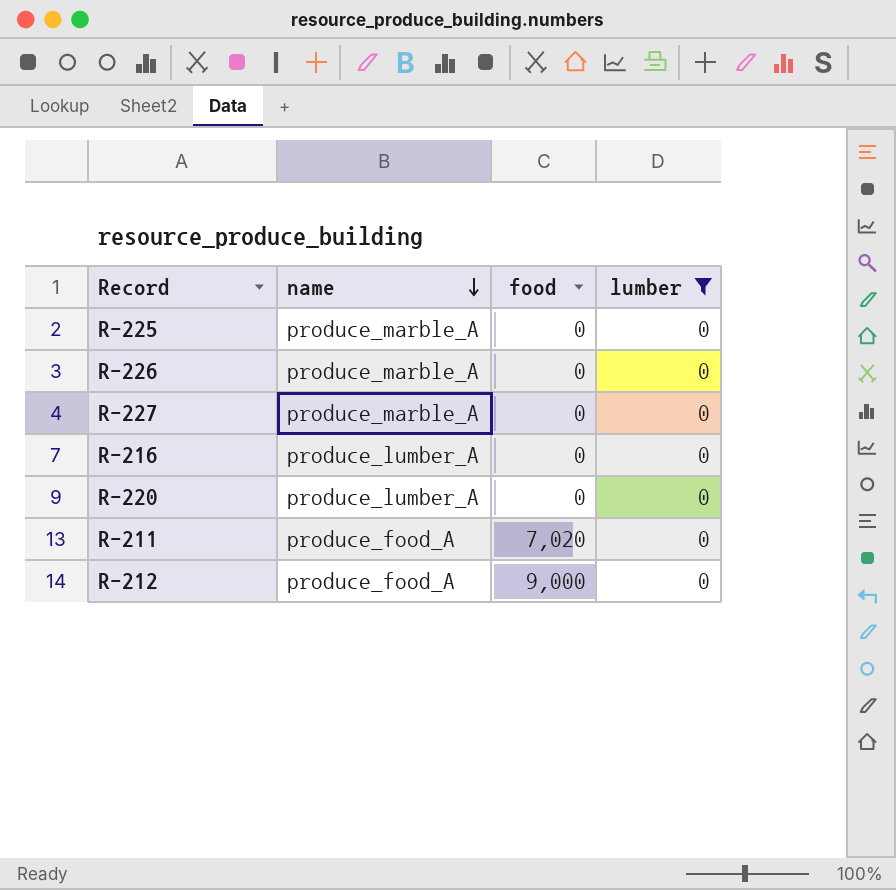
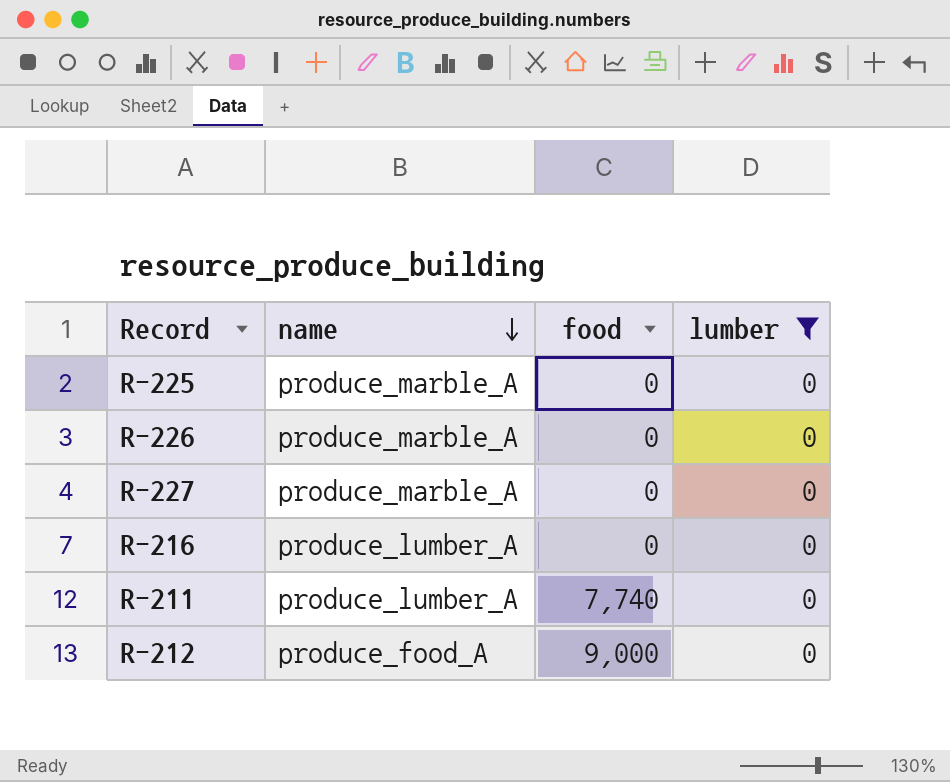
row R-220: produce_lumber_A | 0 | 0 -> none
R-211 | name: produce_food_A -> produce_lumber_A
R-211 | food: 7,020 -> 7,740

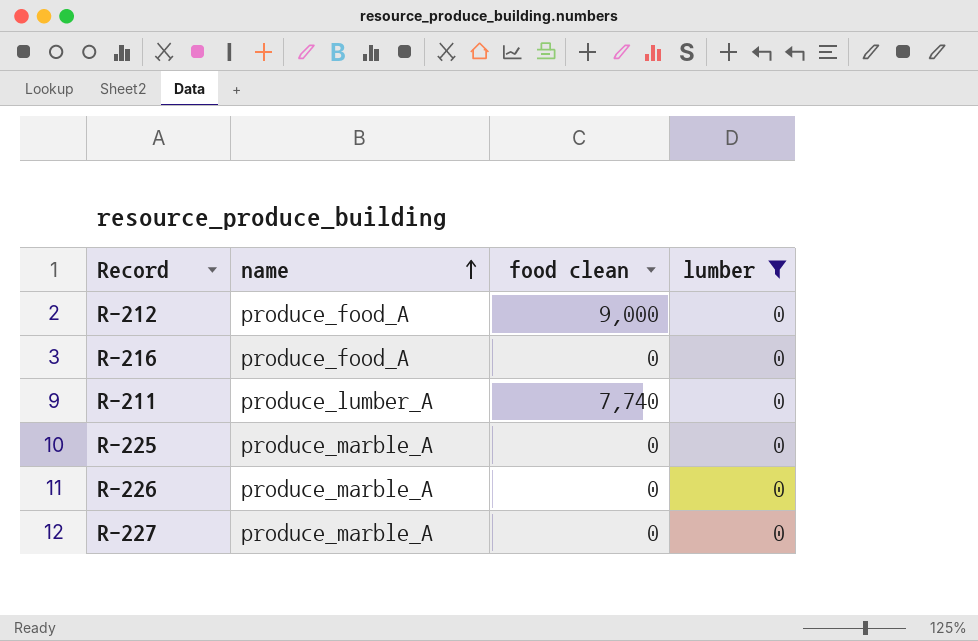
row order: name descending -> name ascending
column name: food -> food clean
R-216 | name: produce_lumber_A -> produce_food_A

